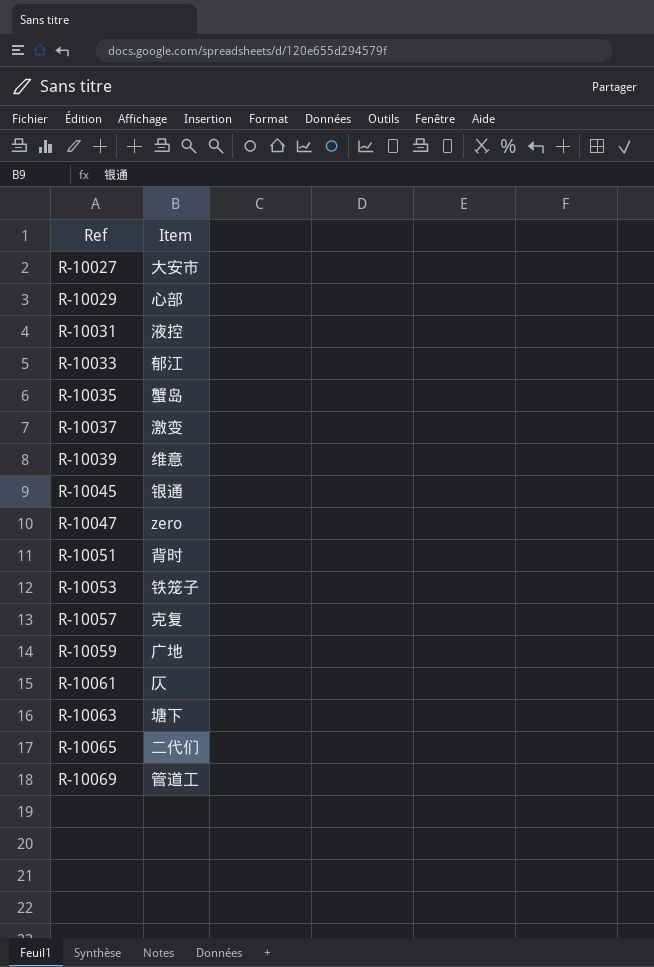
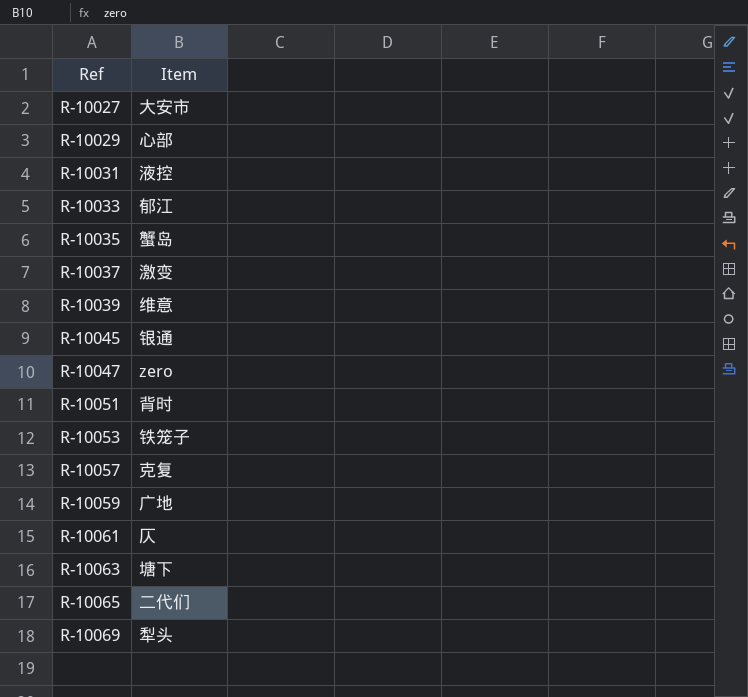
R-10069 | Item: 管道工 -> 犁头

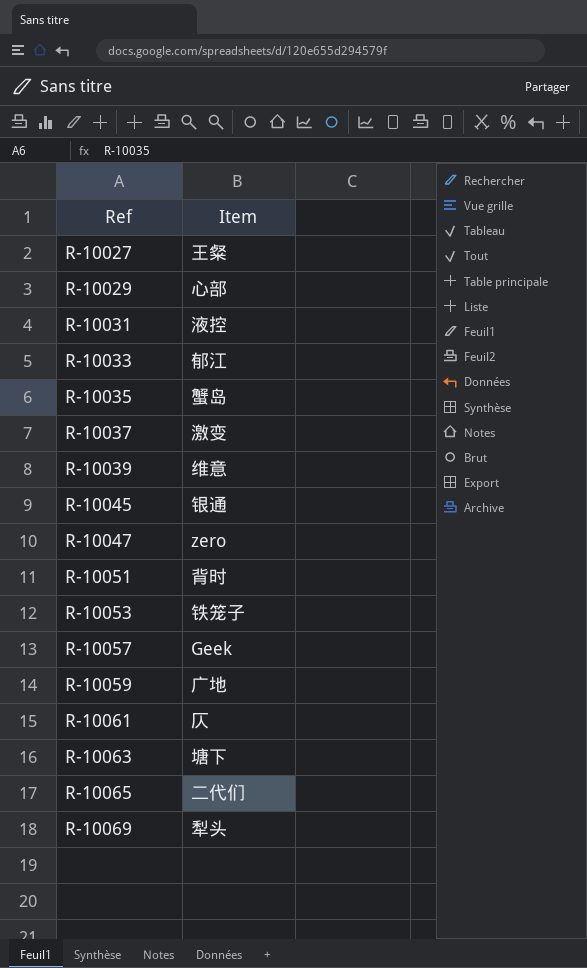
R-10027 | Item: 大安市 -> 王粲
R-10057 | Item: 克复 -> Geek

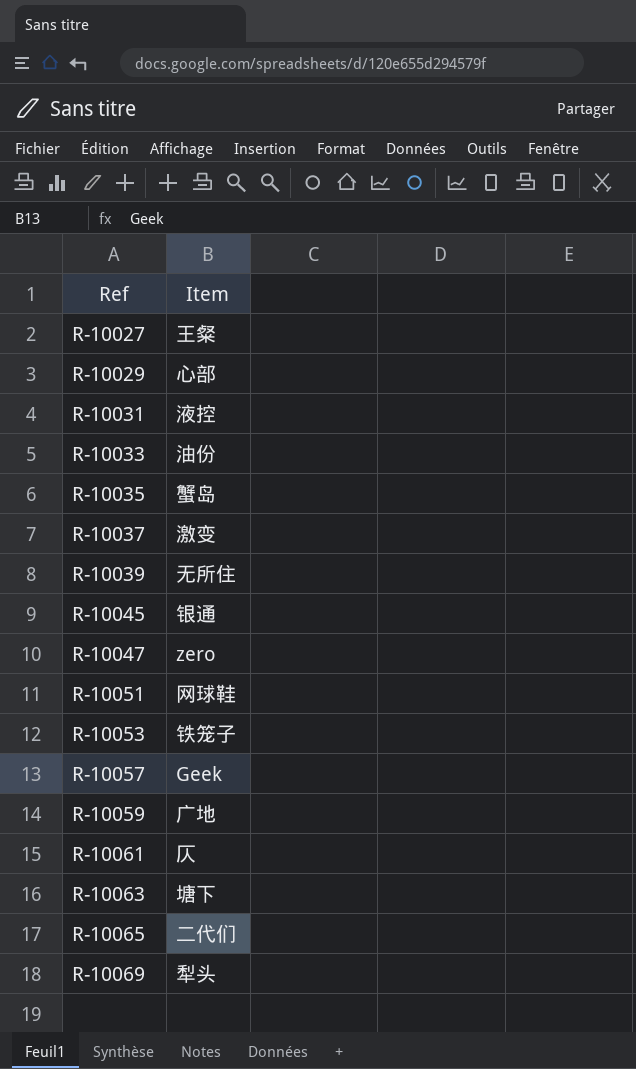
R-10033 | Item: 郁江 -> 油份
R-10039 | Item: 维意 -> 无所住
R-10051 | Item: 背时 -> 网球鞋

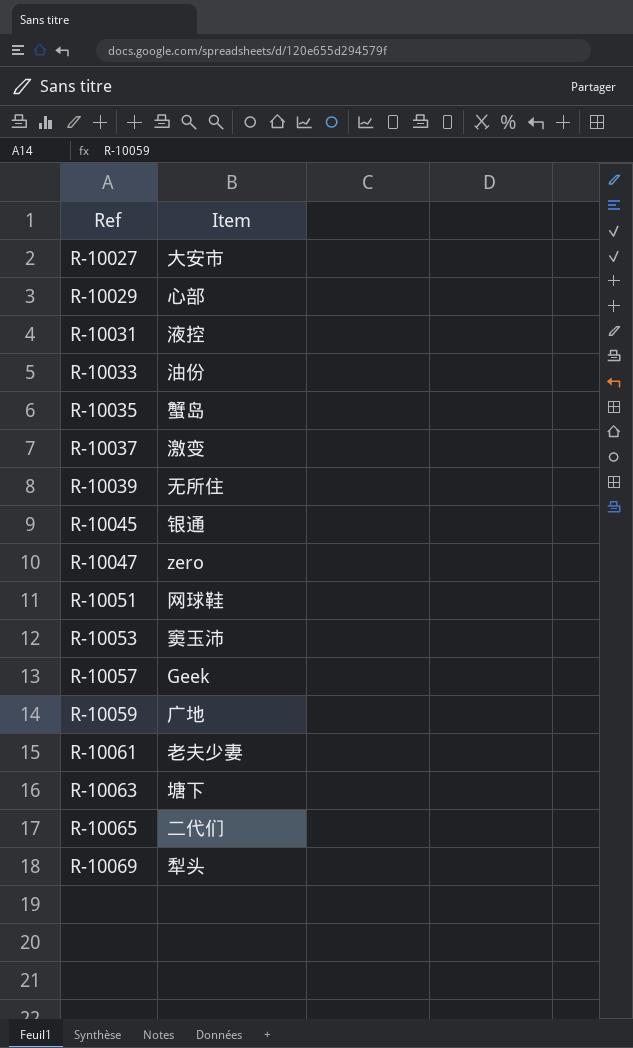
R-10027 | Item: 王粲 -> 大安市
R-10053 | Item: 铁笼子 -> 窦玉沛
R-10061 | Item: 仄 -> 老夫少妻

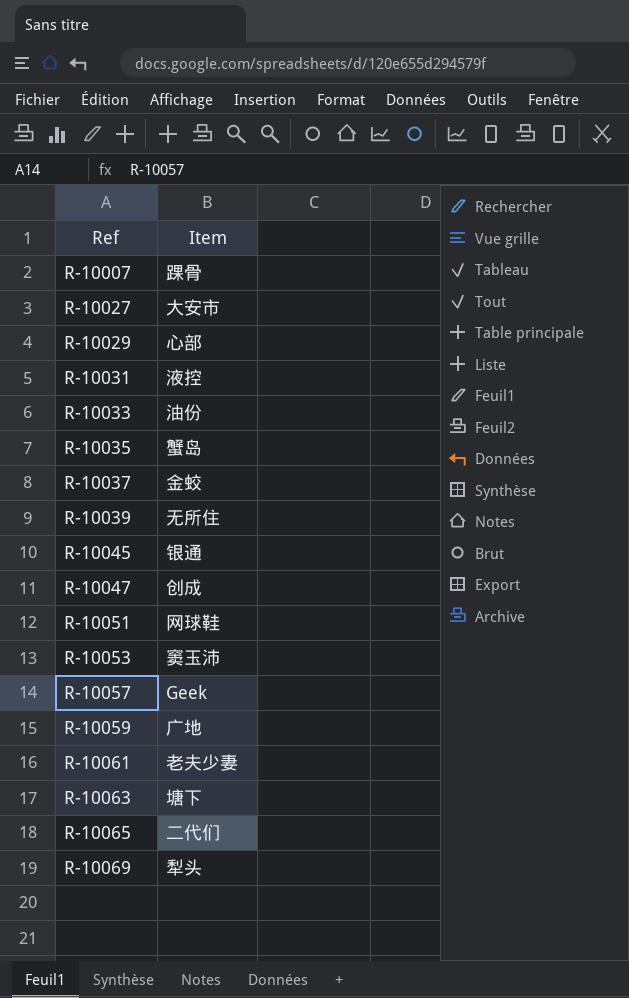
row R-10007: none -> 踝骨
R-10037 | Item: 激变 -> 金蛟
R-10047 | Item: zero -> 创成

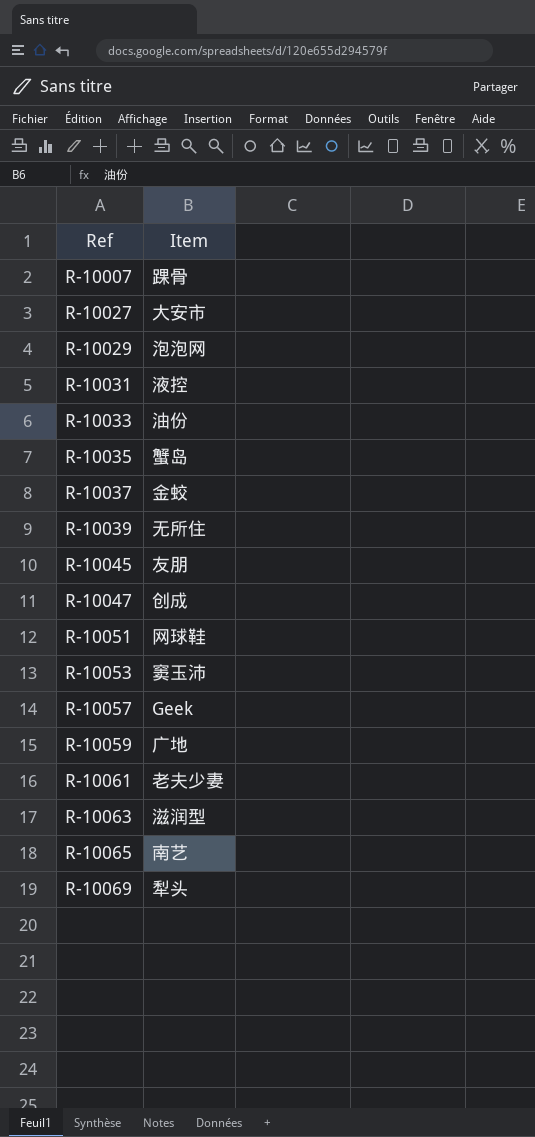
R-10029 | Item: 心部 -> 泡泡网
R-10045 | Item: 银通 -> 友朋
R-10063 | Item: 塘下 -> 滋润型
R-10065 | Item: 二代们 -> 南艺

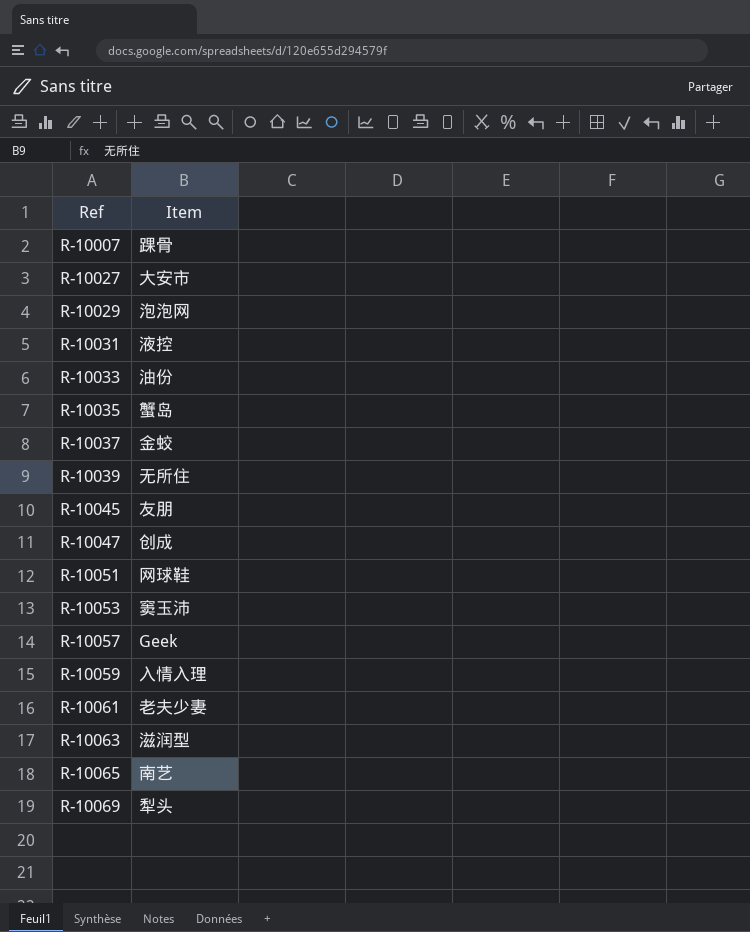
R-10059 | Item: 广地 -> 入情入理

